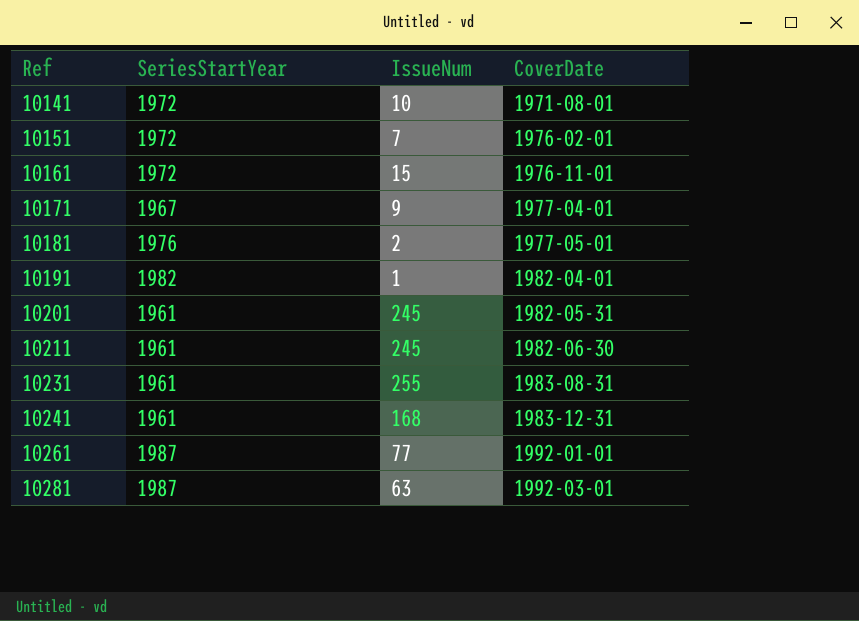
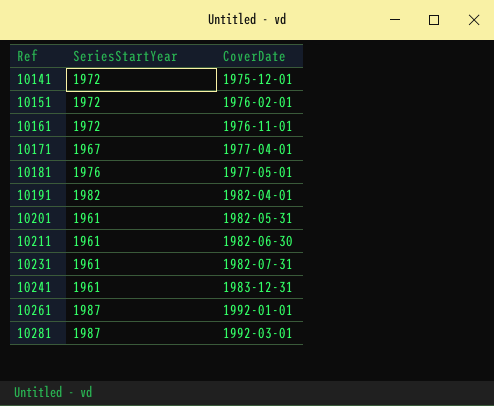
column IssueNum | position: 3 -> none
10141 | CoverDate: 1971-08-01 -> 1975-12-01
10231 | CoverDate: 1983-08-31 -> 1982-07-31

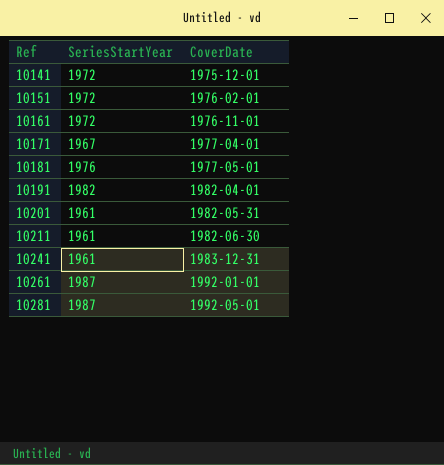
row 10231: 1961 | 1982-07-31 -> none
10281 | CoverDate: 1992-03-01 -> 1992-05-01

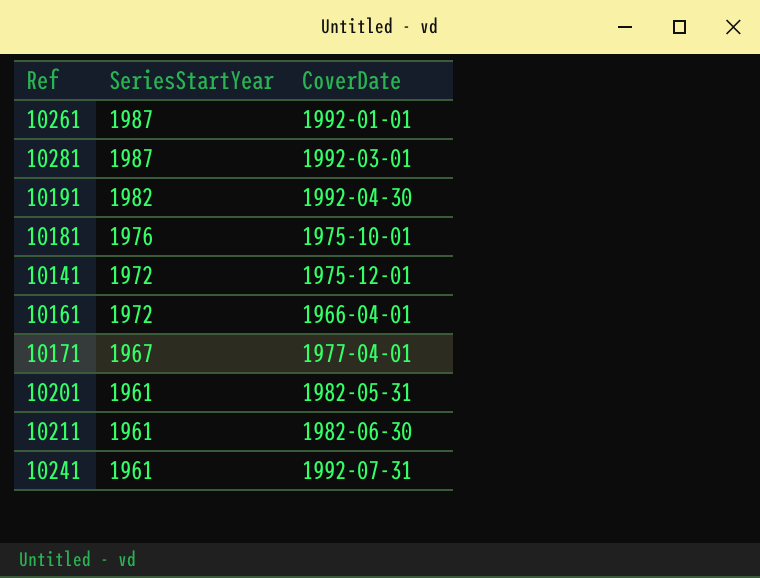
row order: Ref ascending -> SeriesStartYear descending
row 10151: 1972 | 1976-02-01 -> none
10281 | CoverDate: 1992-05-01 -> 1992-03-01
10191 | CoverDate: 1982-04-01 -> 1992-04-30
10181 | CoverDate: 1977-05-01 -> 1975-10-01
10161 | CoverDate: 1976-11-01 -> 1966-04-01
10241 | CoverDate: 1983-12-31 -> 1992-07-31

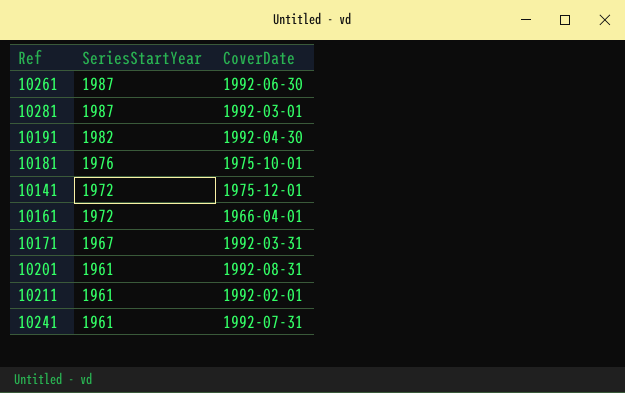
10261 | CoverDate: 1992-01-01 -> 1992-06-30
10171 | CoverDate: 1977-04-01 -> 1992-03-31
10201 | CoverDate: 1982-05-31 -> 1992-08-31
10211 | CoverDate: 1982-06-30 -> 1992-02-01

